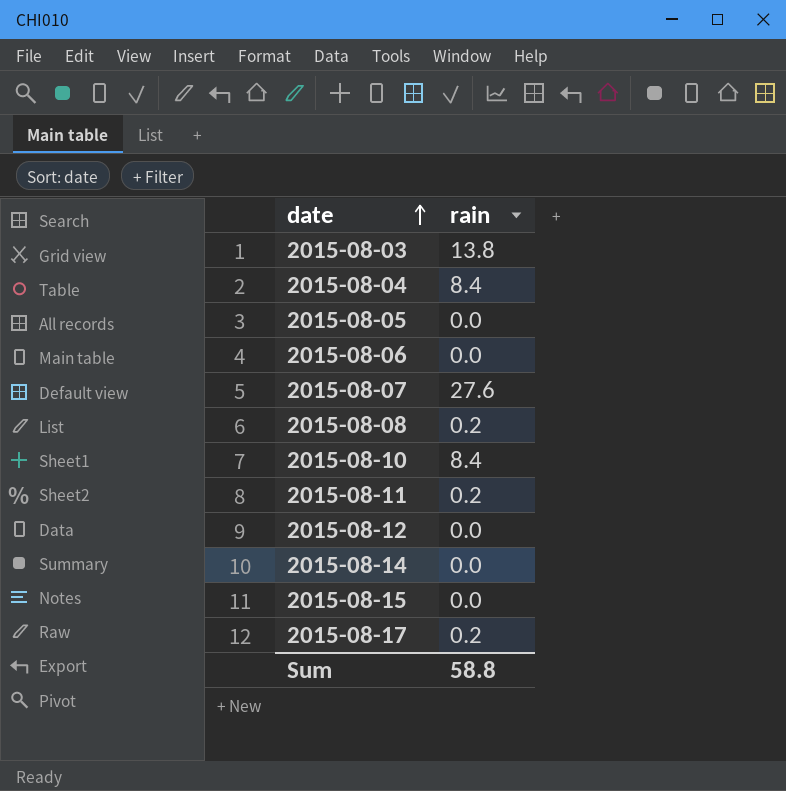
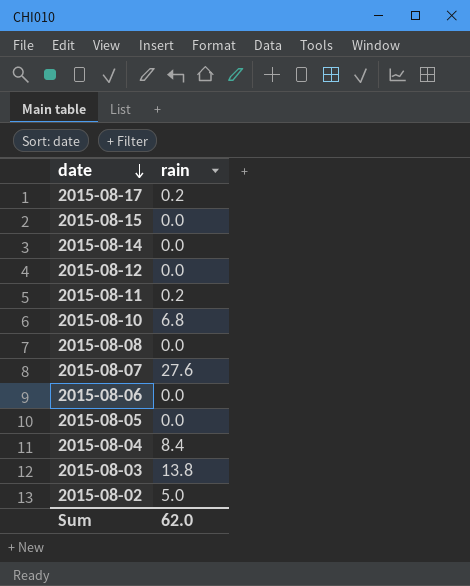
row order: date ascending -> date descending
2015-08-10 | rain: 8.4 -> 6.8
2015-08-08 | rain: 0.2 -> 0.0
row 2015-08-02: none -> 5.0
Sum | rain: 58.8 -> 62.0

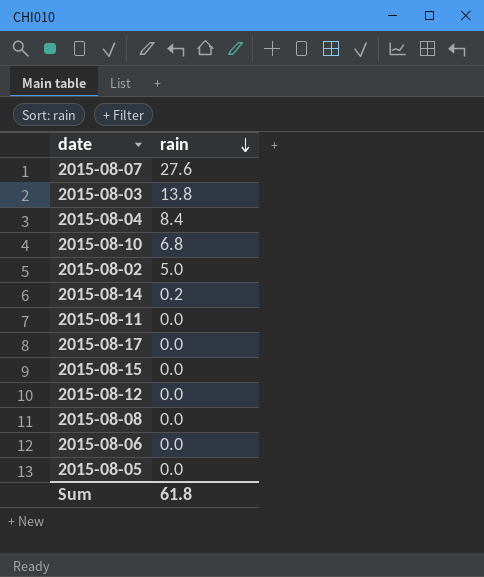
row order: date descending -> rain descending
2015-08-14 | rain: 0.0 -> 0.2
2015-08-11 | rain: 0.2 -> 0.0
2015-08-17 | rain: 0.2 -> 0.0
Sum | rain: 62.0 -> 61.8

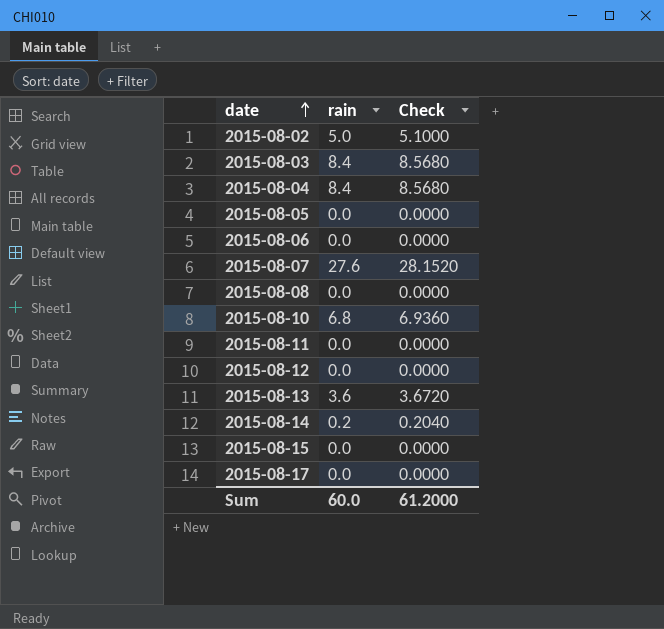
row order: rain descending -> date ascending
column Check | formula: none -> [rain] * 1.02
2015-08-03 | rain: 13.8 -> 8.4
row 2015-08-13: none -> 3.6 | 3.6720
Sum | rain: 61.8 -> 60.0

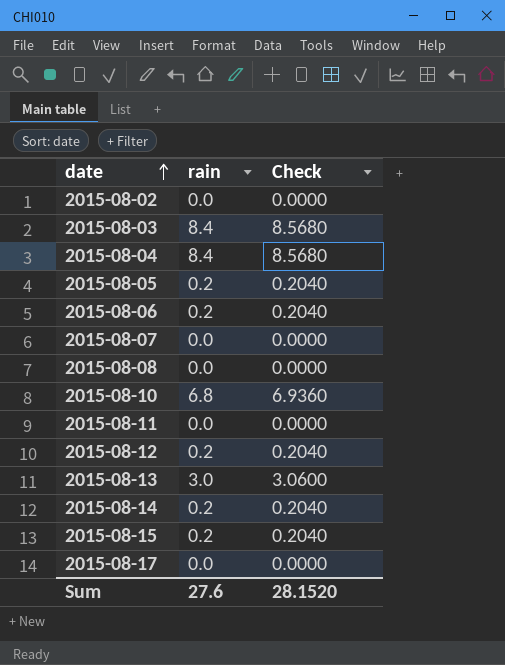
2015-08-02 | rain: 5.0 -> 0.0
2015-08-02 | Check: 5.1000 -> 0.0000
2015-08-05 | rain: 0.0 -> 0.2
2015-08-05 | Check: 0.0000 -> 0.2040
2015-08-06 | rain: 0.0 -> 0.2
2015-08-06 | Check: 0.0000 -> 0.2040
2015-08-07 | rain: 27.6 -> 0.0
2015-08-07 | Check: 28.1520 -> 0.0000
2015-08-12 | rain: 0.0 -> 0.2
2015-08-12 | Check: 0.0000 -> 0.2040
2015-08-13 | rain: 3.6 -> 3.0
2015-08-13 | Check: 3.6720 -> 3.0600
2015-08-15 | rain: 0.0 -> 0.2
2015-08-15 | Check: 0.0000 -> 0.2040
Sum | rain: 60.0 -> 27.6
Sum | Check: 61.2000 -> 28.1520

